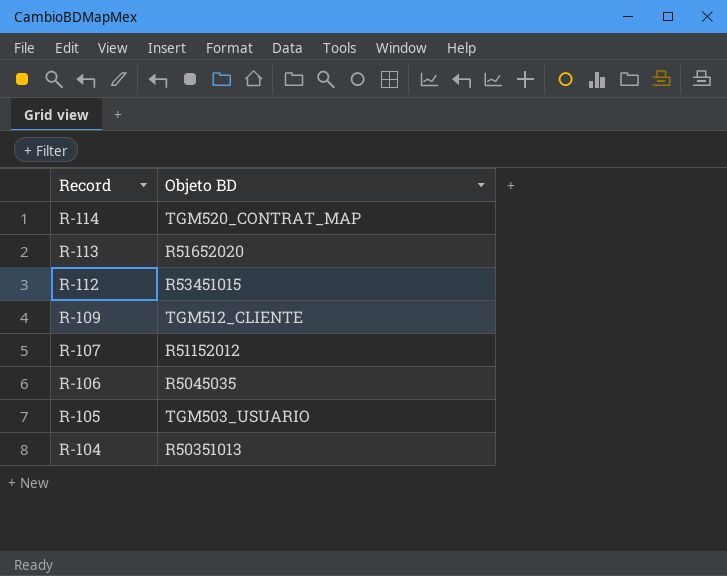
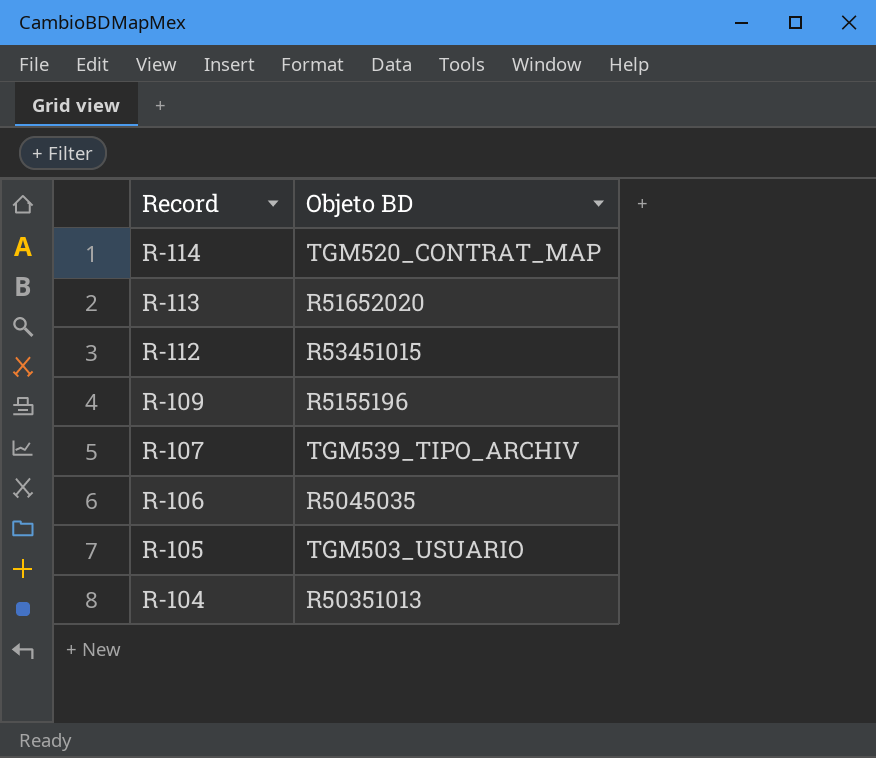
R-109 | Objeto BD: TGM512_CLIENTE -> R5155196
R-107 | Objeto BD: R51152012 -> TGM539_TIPO_ARCHIV

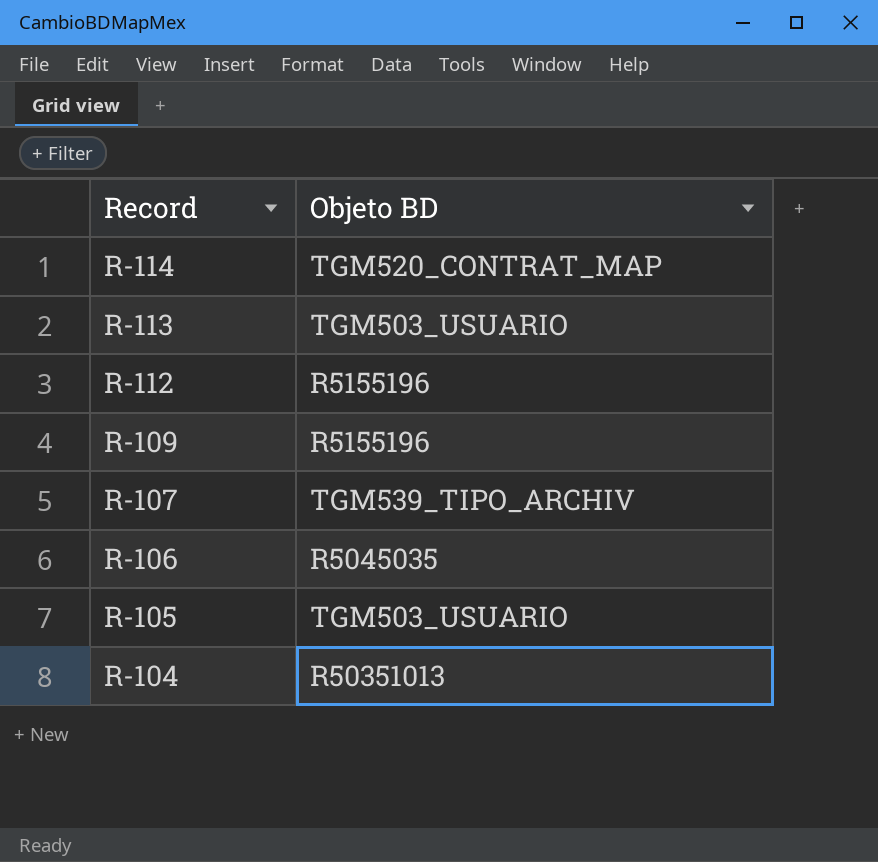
R-113 | Objeto BD: R51652020 -> TGM503_USUARIO
R-112 | Objeto BD: R53451015 -> R5155196

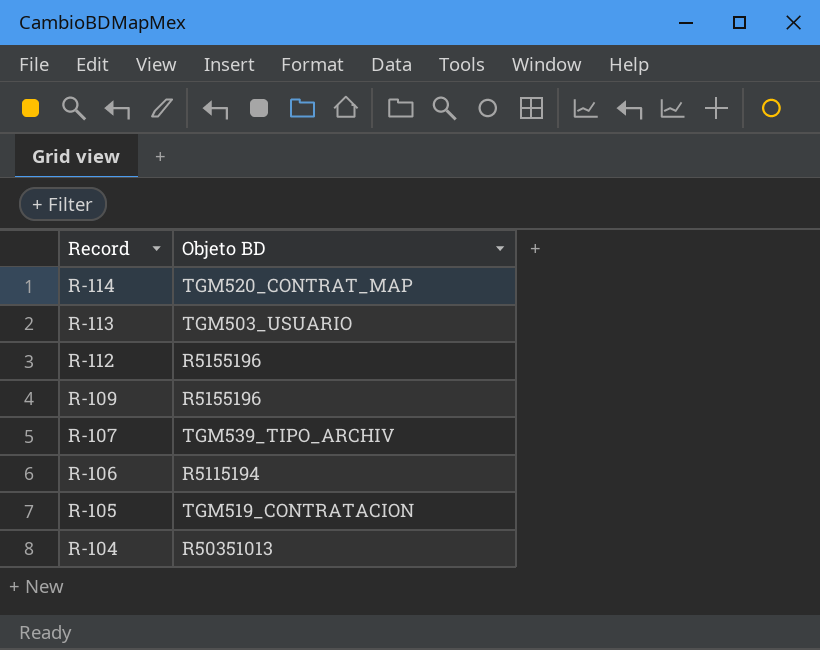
R-106 | Objeto BD: R5045035 -> R5115194
R-105 | Objeto BD: TGM503_USUARIO -> TGM519_CONTRATACION

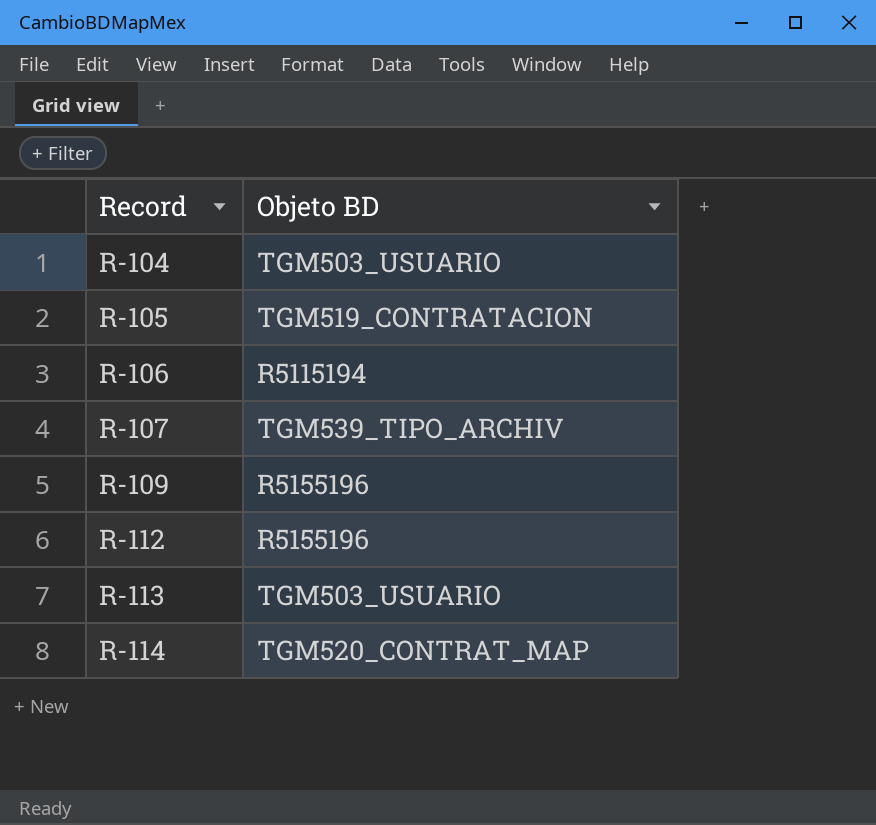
row order: Record descending -> Record ascending
R-104 | Objeto BD: R50351013 -> TGM503_USUARIO

